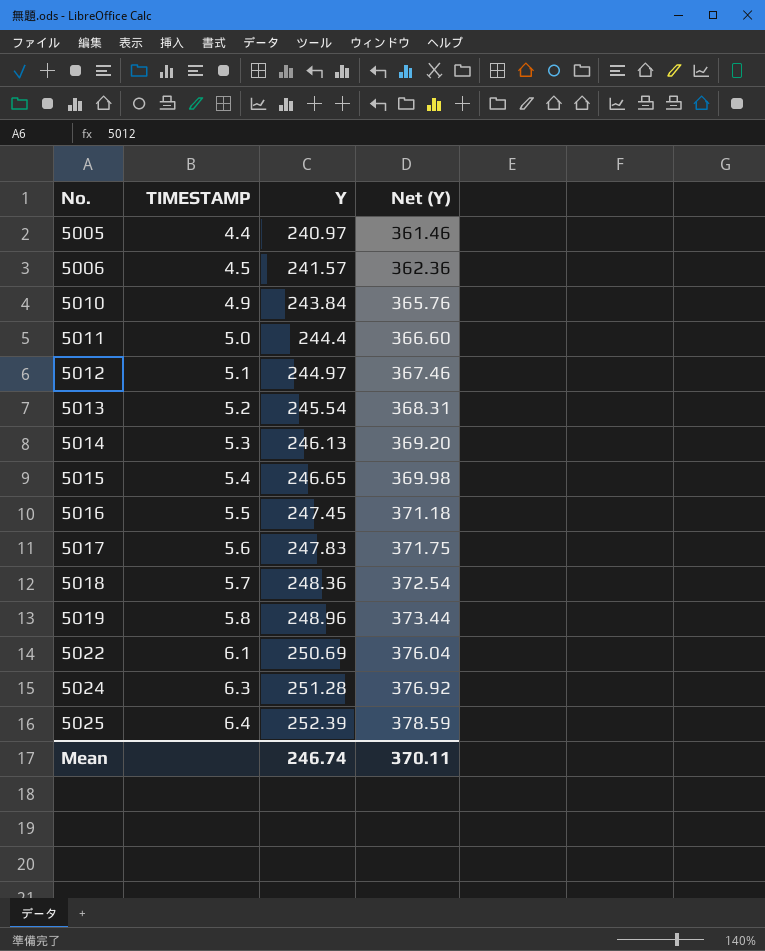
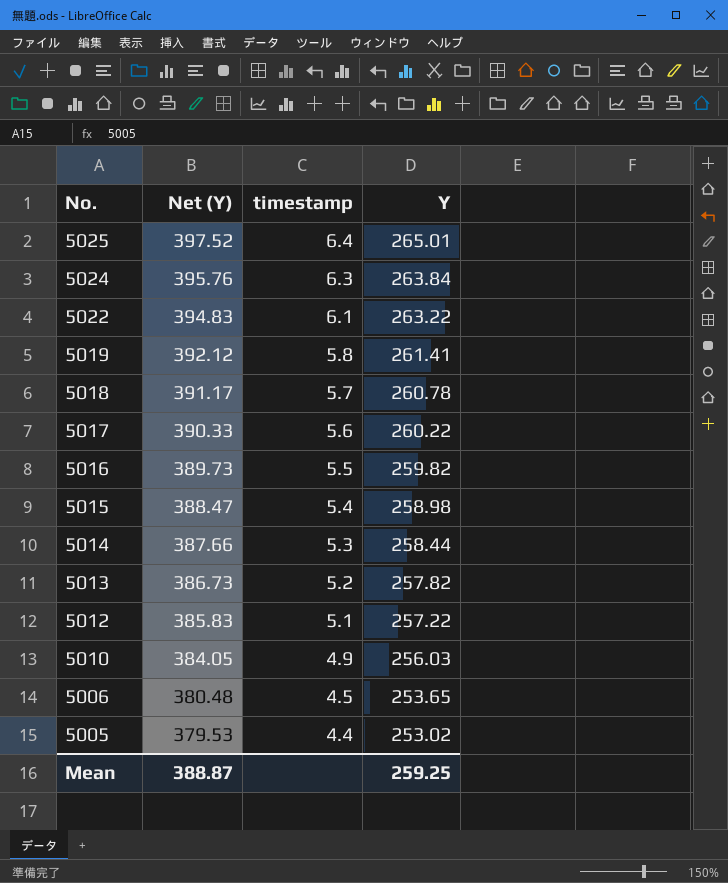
row order: No. ascending -> No. descending
column Net (Y) | position: 4 -> 2
column name: TIMESTAMP -> timestamp
row 5011: 5.0 | 244.4 | 366.60 -> none
5025 | Net (Y): 378.59 -> 397.52
5025 | Y: 252.39 -> 265.01
5024 | Net (Y): 376.92 -> 395.76
5024 | Y: 251.28 -> 263.84
5022 | Net (Y): 376.04 -> 394.83
5022 | Y: 250.69 -> 263.22
5019 | Net (Y): 373.44 -> 392.12
5019 | Y: 248.96 -> 261.41
5018 | Net (Y): 372.54 -> 391.17
5018 | Y: 248.36 -> 260.78
5017 | Net (Y): 371.75 -> 390.33
5017 | Y: 247.83 -> 260.22
5016 | Net (Y): 371.18 -> 389.73
5016 | Y: 247.45 -> 259.82
5015 | Net (Y): 369.98 -> 388.47
5015 | Y: 246.65 -> 258.98
5014 | Net (Y): 369.20 -> 387.66
5014 | Y: 246.13 -> 258.44
5013 | Net (Y): 368.31 -> 386.73
5013 | Y: 245.54 -> 257.82
5012 | Net (Y): 367.46 -> 385.83
5012 | Y: 244.97 -> 257.22
5010 | Net (Y): 365.76 -> 384.05
5010 | Y: 243.84 -> 256.03
5006 | Net (Y): 362.36 -> 380.48
5006 | Y: 241.57 -> 253.65
5005 | Net (Y): 361.46 -> 379.53
5005 | Y: 240.97 -> 253.02
Mean | Net (Y): 370.11 -> 388.87
Mean | Y: 246.74 -> 259.25

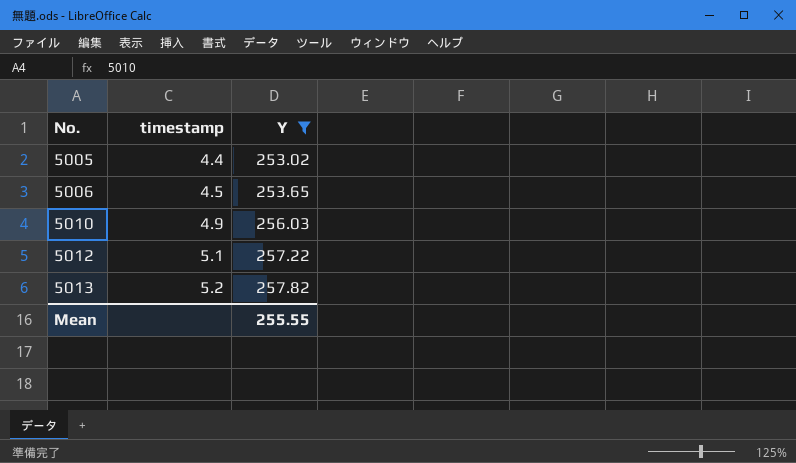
filter: none -> Y <= 257.82
row order: No. descending -> No. ascending
column Net (Y) | formula: [Y] * 1.5 -> none
Mean | Y: 259.25 -> 255.55

